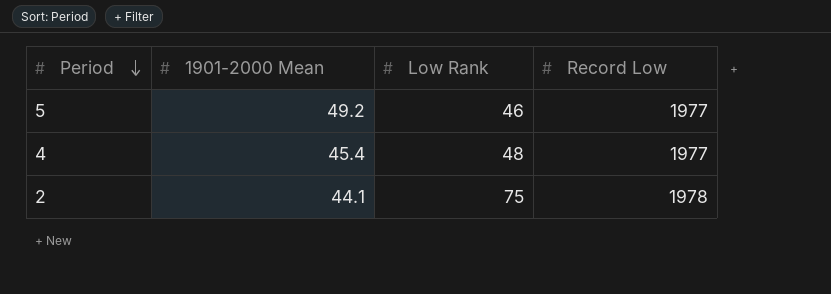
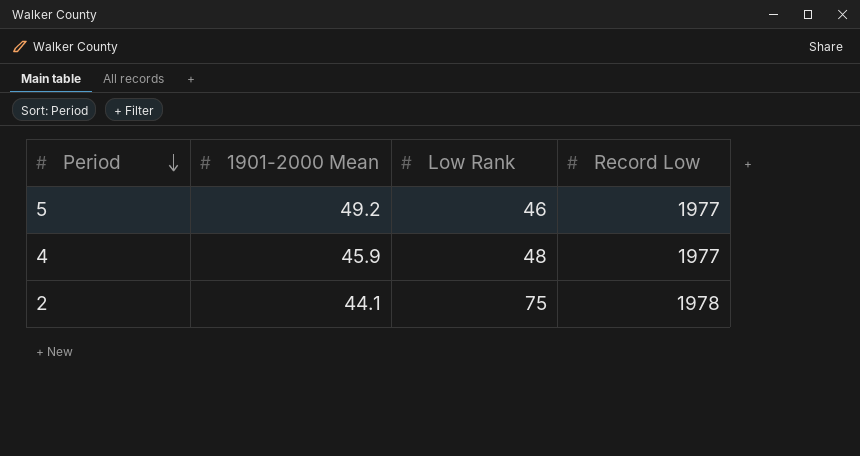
4 | 1901-2000 Mean: 45.4 -> 45.9

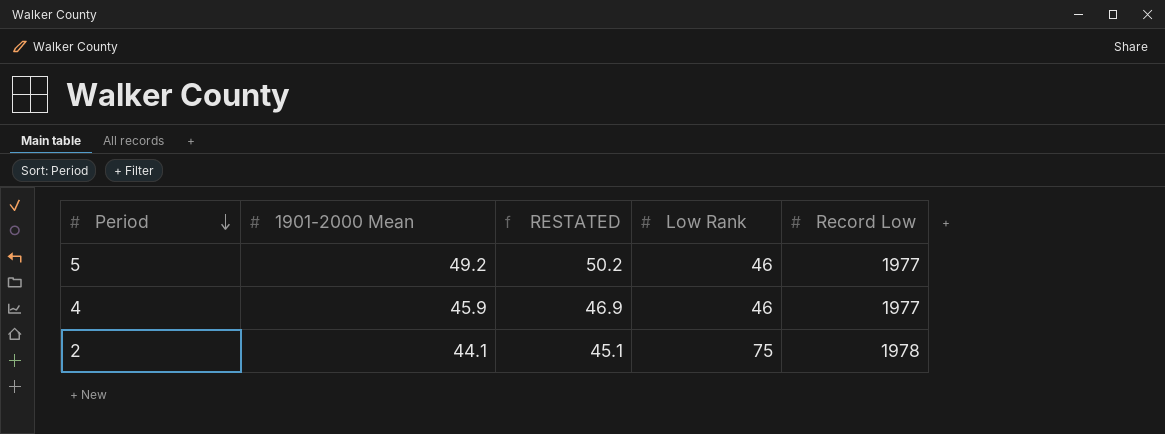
column RESTATED | formula: none -> [1901-2000 Mean] + 1
4 | Low Rank: 48 -> 46

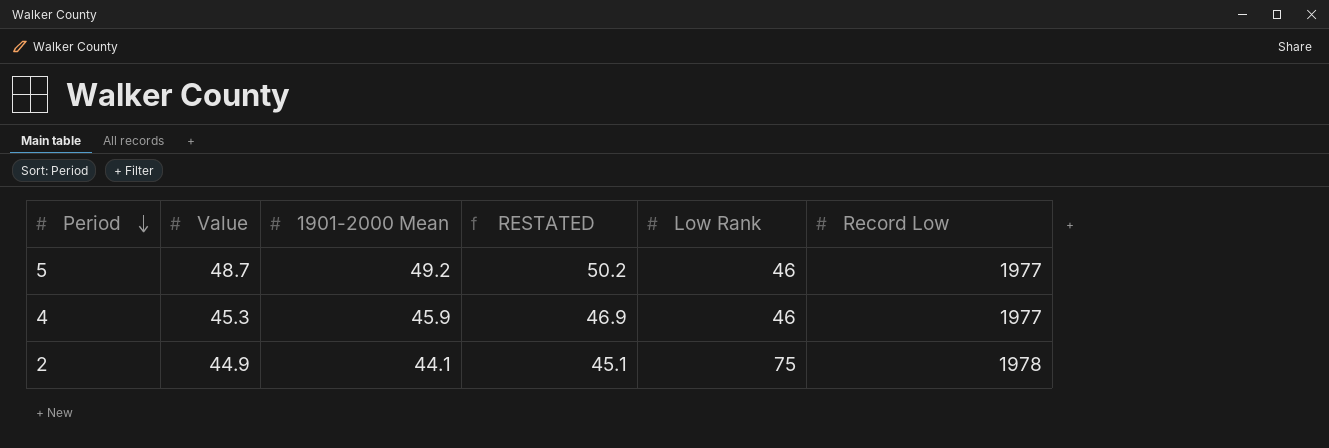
column Value | position: none -> 2

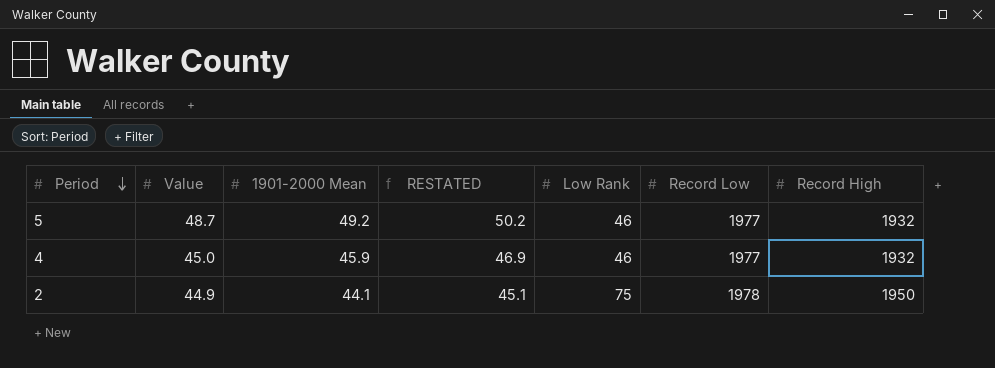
column Record High | position: none -> 7
4 | Value: 45.3 -> 45.0

